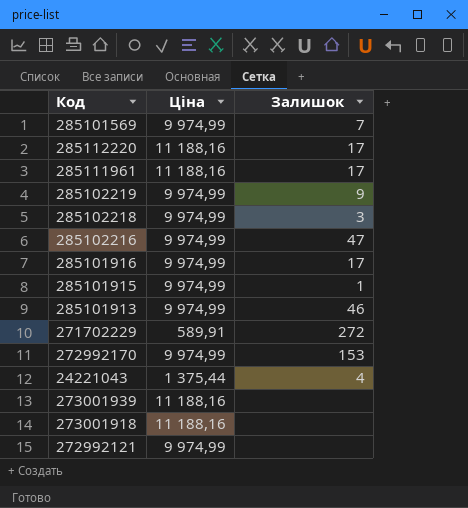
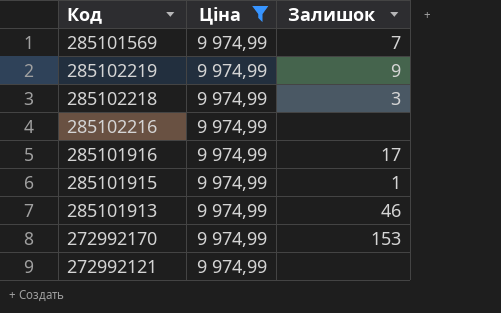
filter: none -> Ціна = 9 974,99
285102216 | Залишок: 47 -> none

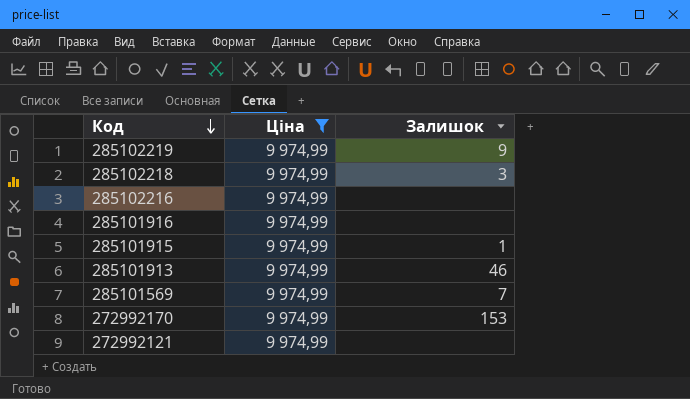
row order: none -> Код descending
285101916 | Залишок: 17 -> none

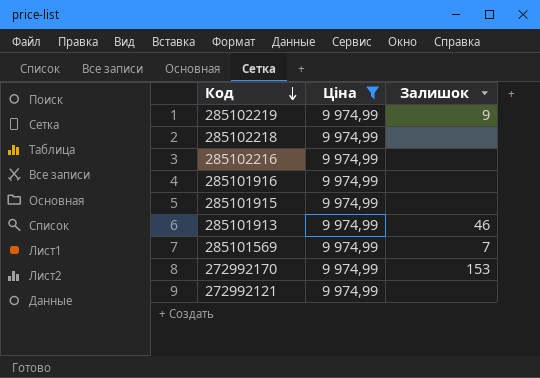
285102218 | Залишок: 3 -> none
285101915 | Залишок: 1 -> none

